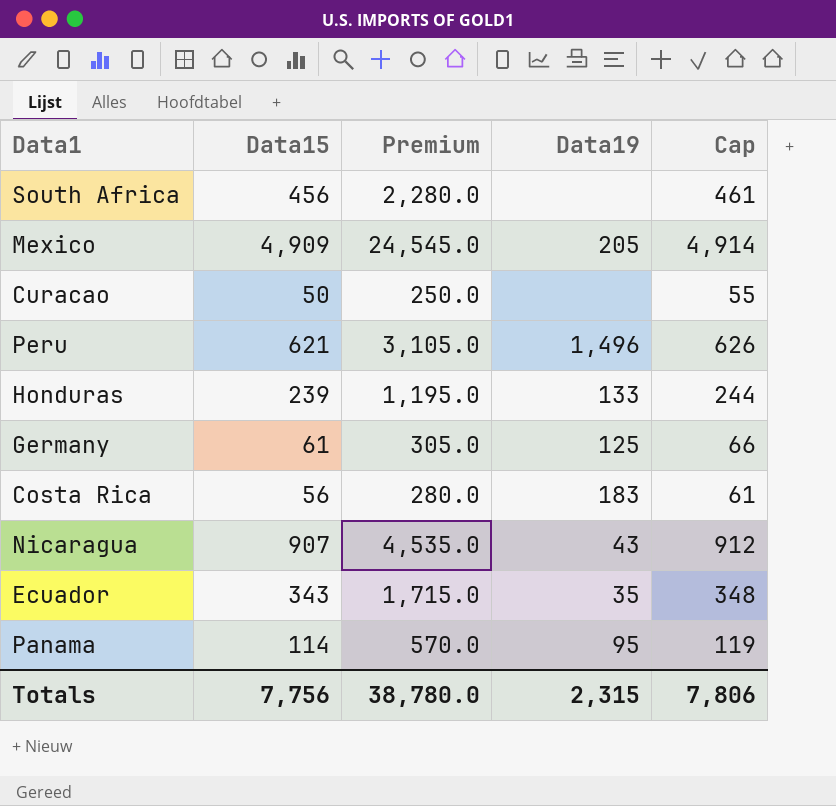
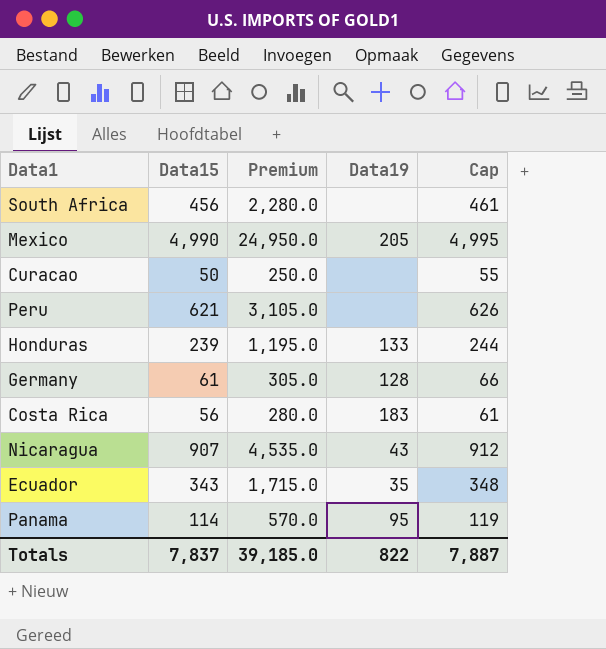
Mexico | Data15: 4,909 -> 4,990
Mexico | Premium: 24,545.0 -> 24,950.0
Mexico | Cap: 4,914 -> 4,995
Peru | Data19: 1,496 -> none
Germany | Data19: 125 -> 128
Totals | Data15: 7,756 -> 7,837
Totals | Premium: 38,780.0 -> 39,185.0
Totals | Data19: 2,315 -> 822
Totals | Cap: 7,806 -> 7,887

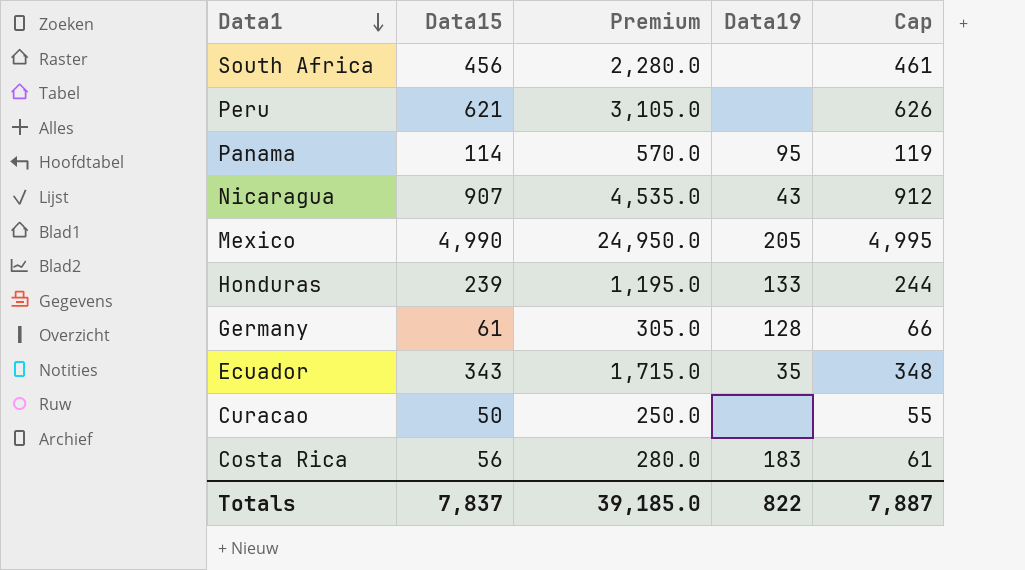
row order: none -> Data1 descending

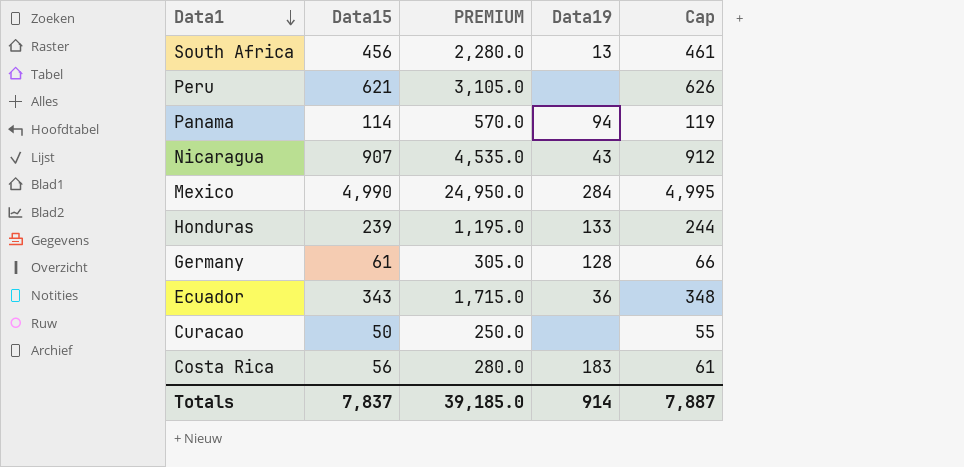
column name: Premium -> PREMIUM
South Africa | Data19: none -> 13
Panama | Data19: 95 -> 94
Mexico | Data19: 205 -> 284
Ecuador | Data19: 35 -> 36
Totals | Data19: 822 -> 914

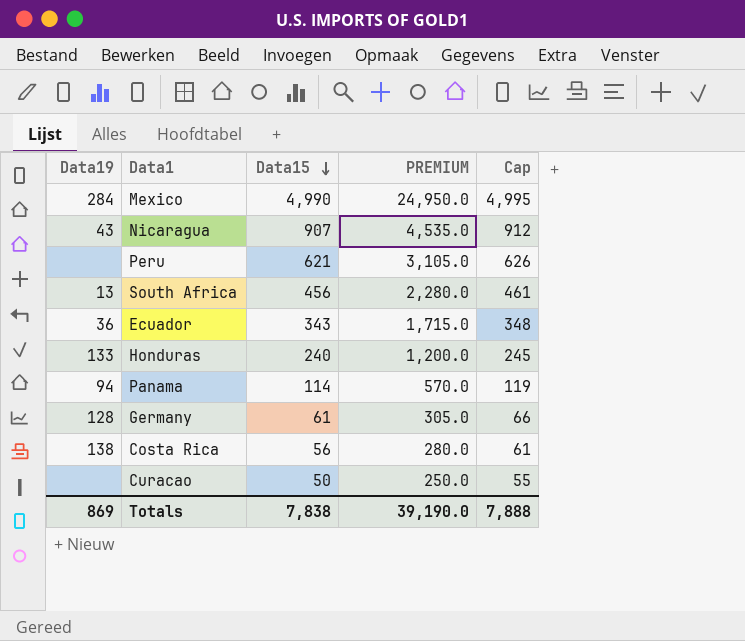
row order: Data1 descending -> Data15 descending
column Data19 | position: 4 -> 1
Honduras | Data15: 239 -> 240
Honduras | PREMIUM: 1,195.0 -> 1,200.0
Honduras | Cap: 244 -> 245
Costa Rica | Data19: 183 -> 138
Totals | Data19: 914 -> 869
Totals | Data15: 7,837 -> 7,838
Totals | PREMIUM: 39,185.0 -> 39,190.0
Totals | Cap: 7,887 -> 7,888

